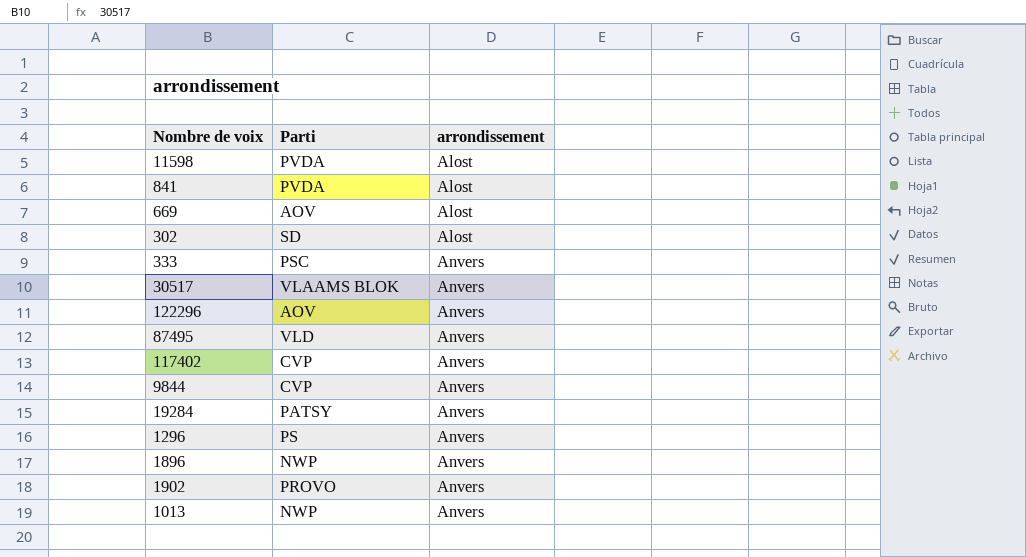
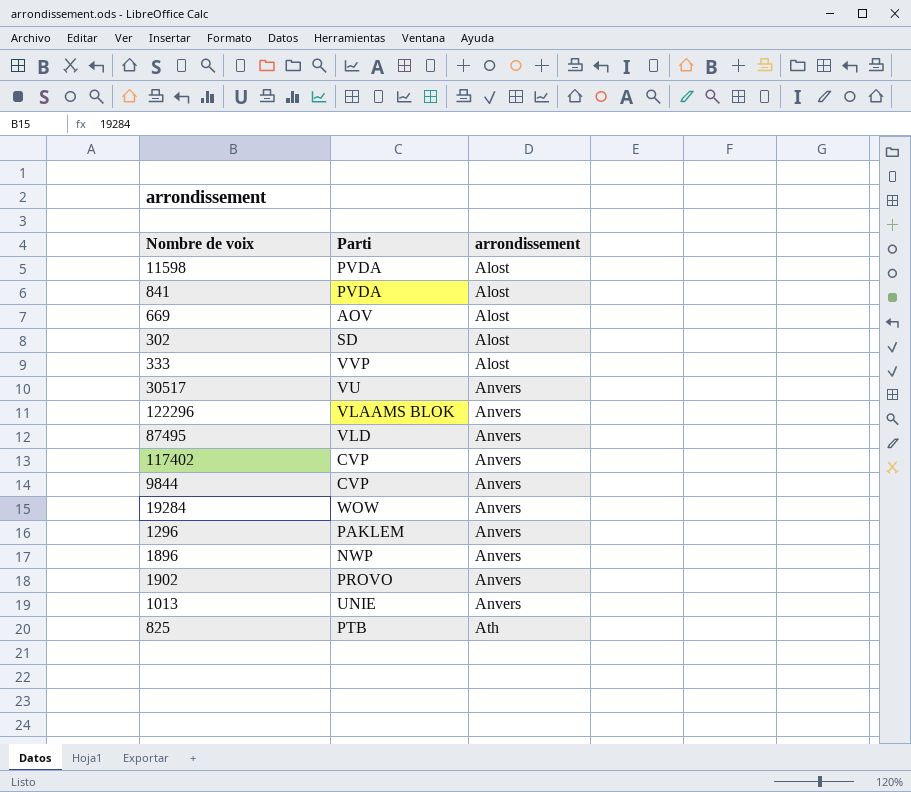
333 | Parti: PSC -> VVP
333 | arrondissement: Anvers -> Alost
30517 | Parti: VLAAMS BLOK -> VU
122296 | Parti: AOV -> VLAAMS BLOK
19284 | Parti: PATSY -> WOW
1296 | Parti: PS -> PAKLEM
1013 | Parti: NWP -> UNIE
row 825: none -> PTB | Ath

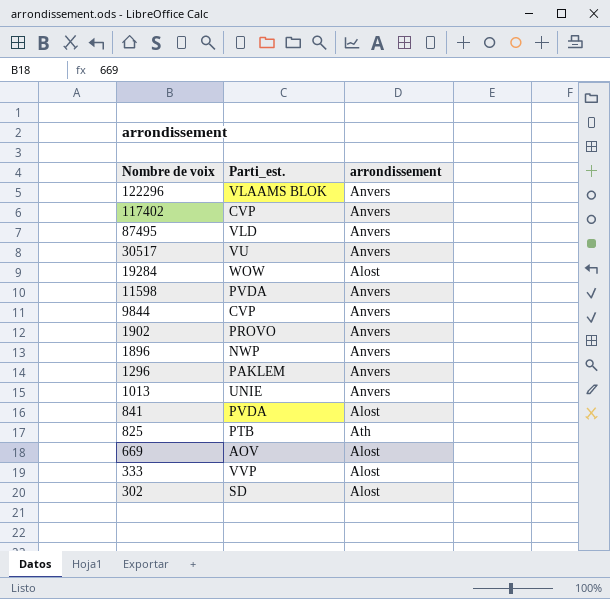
row order: arrondissement ascending -> Nombre de voix descending
column name: Parti -> Parti_est.
19284 | arrondissement: Anvers -> Alost
11598 | arrondissement: Alost -> Anvers

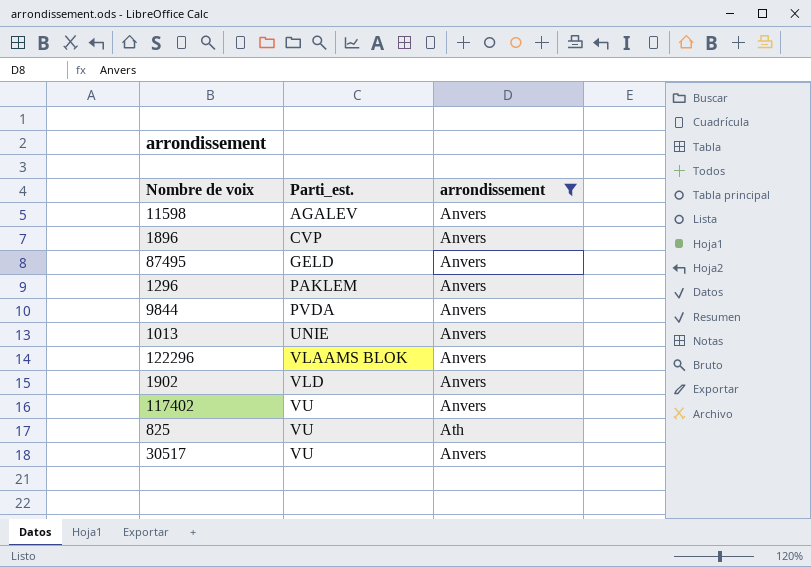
filter: none -> arrondissement != Alost
row order: Nombre de voix descending -> Parti_est. ascending
11598 | Parti_est.: PVDA -> AGALEV
1896 | Parti_est.: NWP -> CVP
87495 | Parti_est.: VLD -> GELD
9844 | Parti_est.: CVP -> PVDA
1902 | Parti_est.: PROVO -> VLD
117402 | Parti_est.: CVP -> VU
825 | Parti_est.: PTB -> VU

